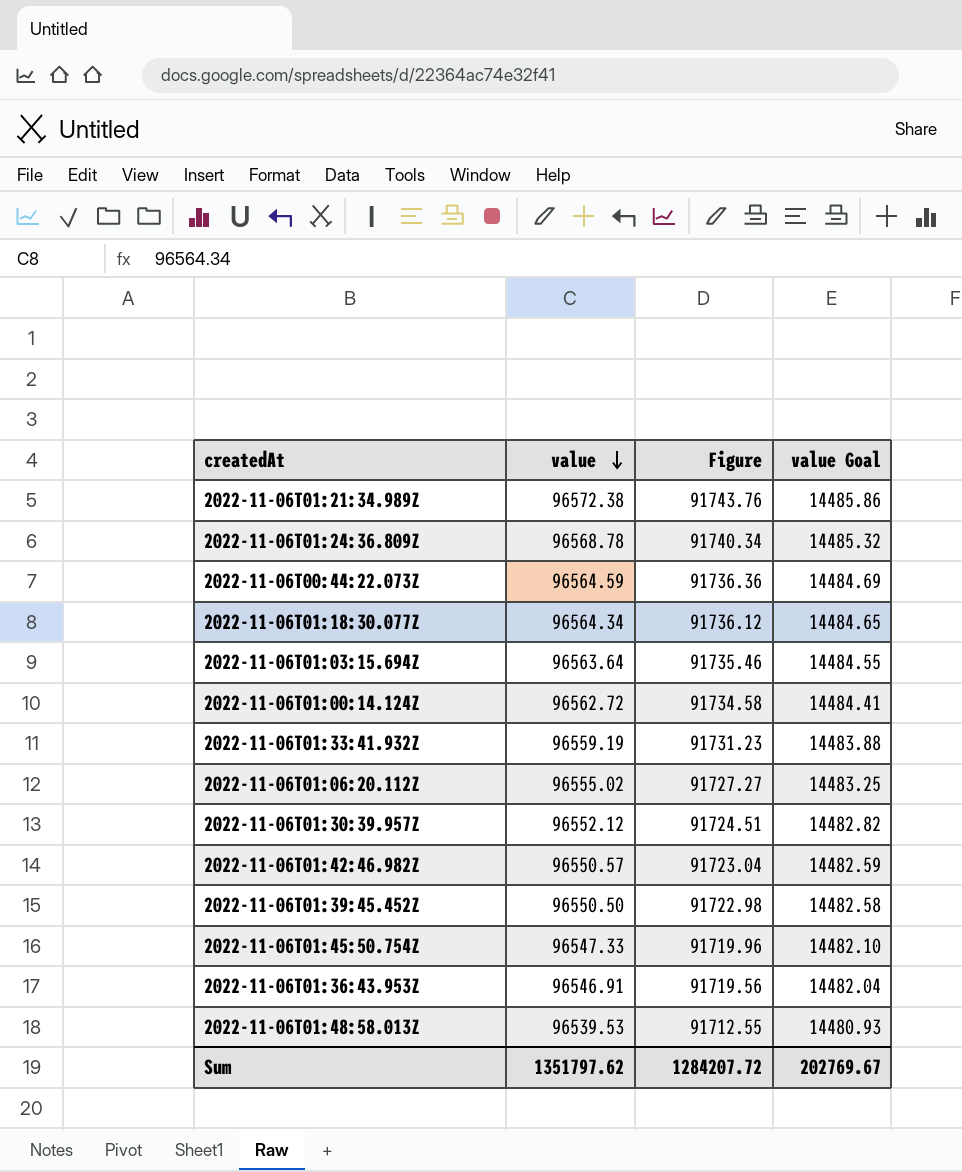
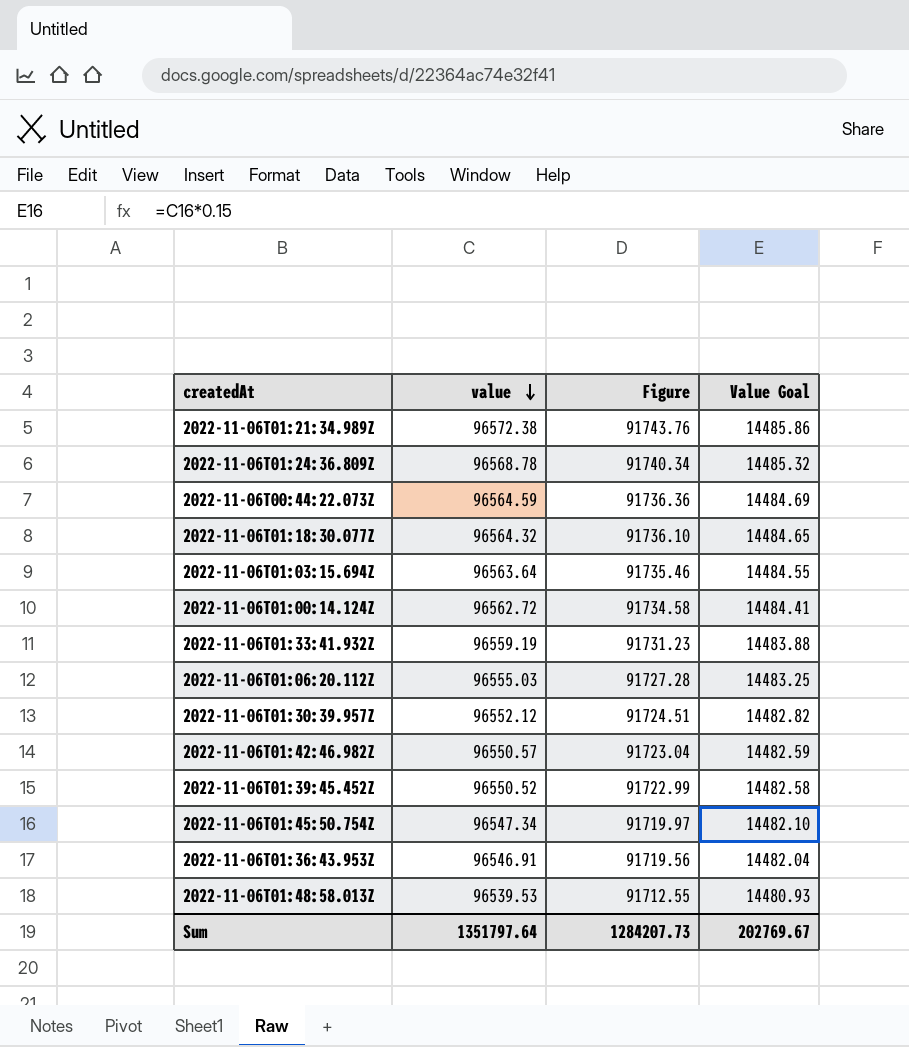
column name: value Goal -> Value Goal
2022-11-06T01:18:30.077Z | value: 96564.34 -> 96564.32
2022-11-06T01:18:30.077Z | Figure: 91736.12 -> 91736.10
2022-11-06T01:06:20.112Z | value: 96555.02 -> 96555.03
2022-11-06T01:06:20.112Z | Figure: 91727.27 -> 91727.28
2022-11-06T01:39:45.452Z | value: 96550.50 -> 96550.52
2022-11-06T01:39:45.452Z | Figure: 91722.98 -> 91722.99
2022-11-06T01:45:50.754Z | value: 96547.33 -> 96547.34
2022-11-06T01:45:50.754Z | Figure: 91719.96 -> 91719.97
Sum | value: 1351797.62 -> 1351797.64
Sum | Figure: 1284207.72 -> 1284207.73

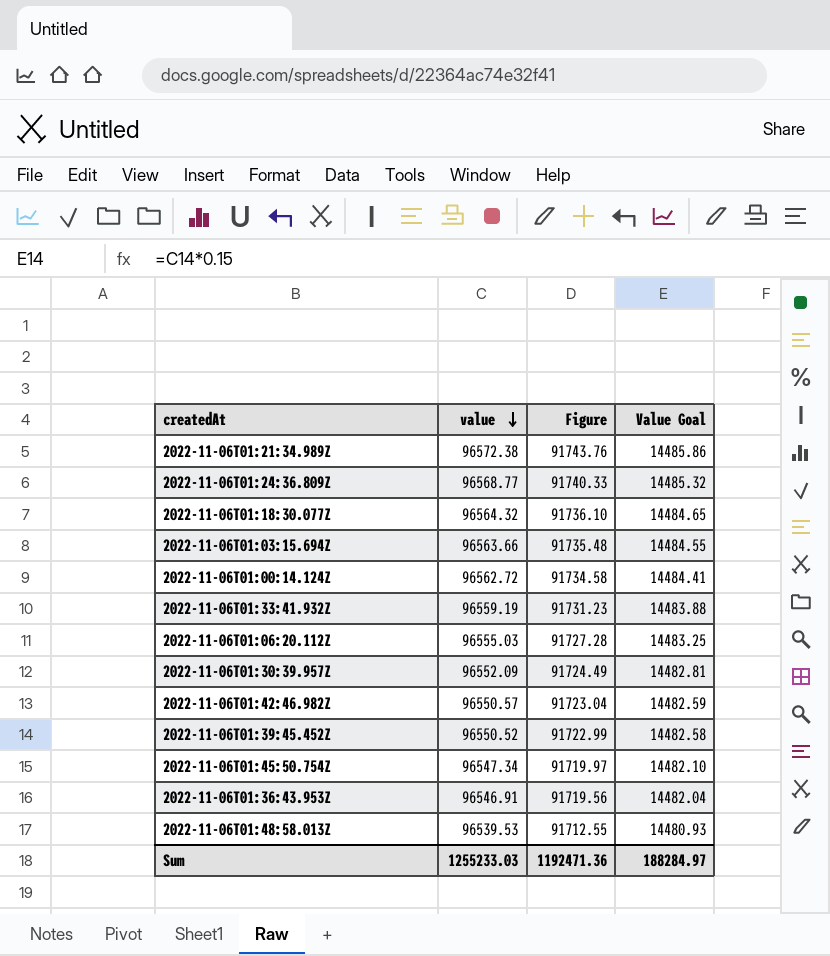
row 2022-11-06T00:44:22.073Z: 96564.59 | 91736.36 | 14484.69 -> none
2022-11-06T01:24:36.809Z | value: 96568.78 -> 96568.77
2022-11-06T01:24:36.809Z | Figure: 91740.34 -> 91740.33
2022-11-06T01:03:15.694Z | value: 96563.64 -> 96563.66
2022-11-06T01:03:15.694Z | Figure: 91735.46 -> 91735.48
2022-11-06T01:30:39.957Z | value: 96552.12 -> 96552.09
2022-11-06T01:30:39.957Z | Figure: 91724.51 -> 91724.49
2022-11-06T01:30:39.957Z | Value Goal: 14482.82 -> 14482.81
Sum | value: 1351797.64 -> 1255233.03
Sum | Figure: 1284207.73 -> 1192471.36
Sum | Value Goal: 202769.67 -> 188284.97

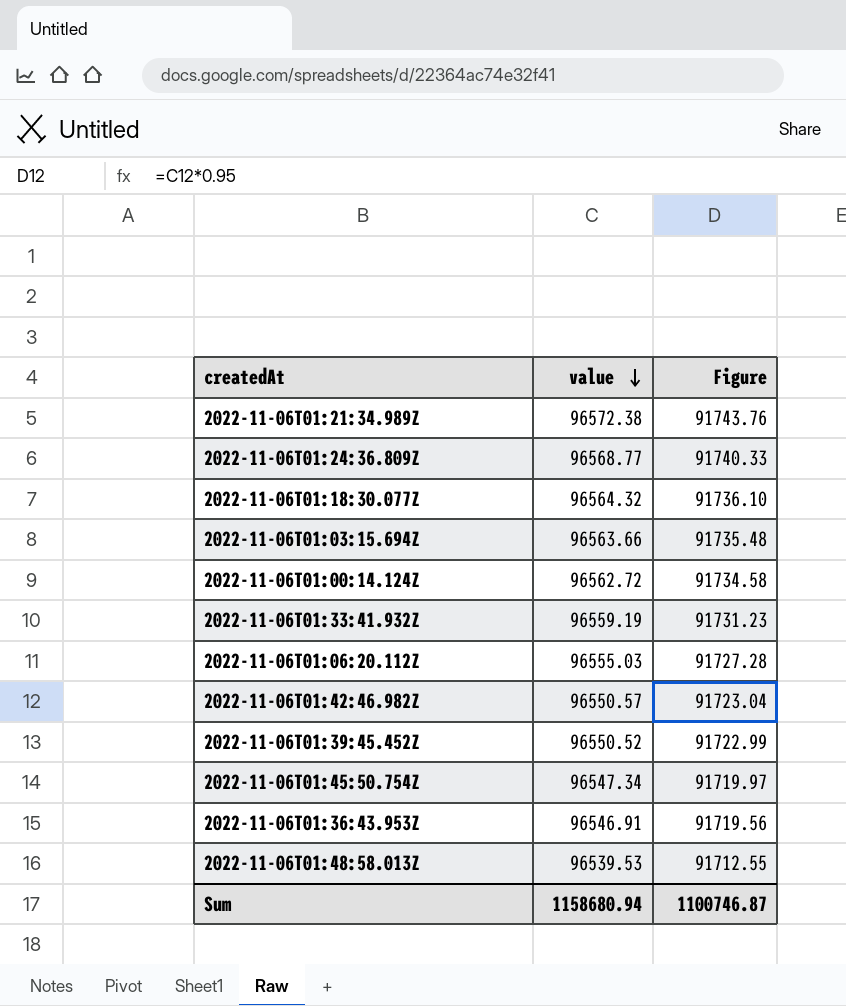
column Value Goal | formula: [value] * 0.15 -> none
row 2022-11-06T01:30:39.957Z: 96552.09 | 91724.49 | 14482.81 -> none
Sum | value: 1255233.03 -> 1158680.94
Sum | Figure: 1192471.36 -> 1100746.87

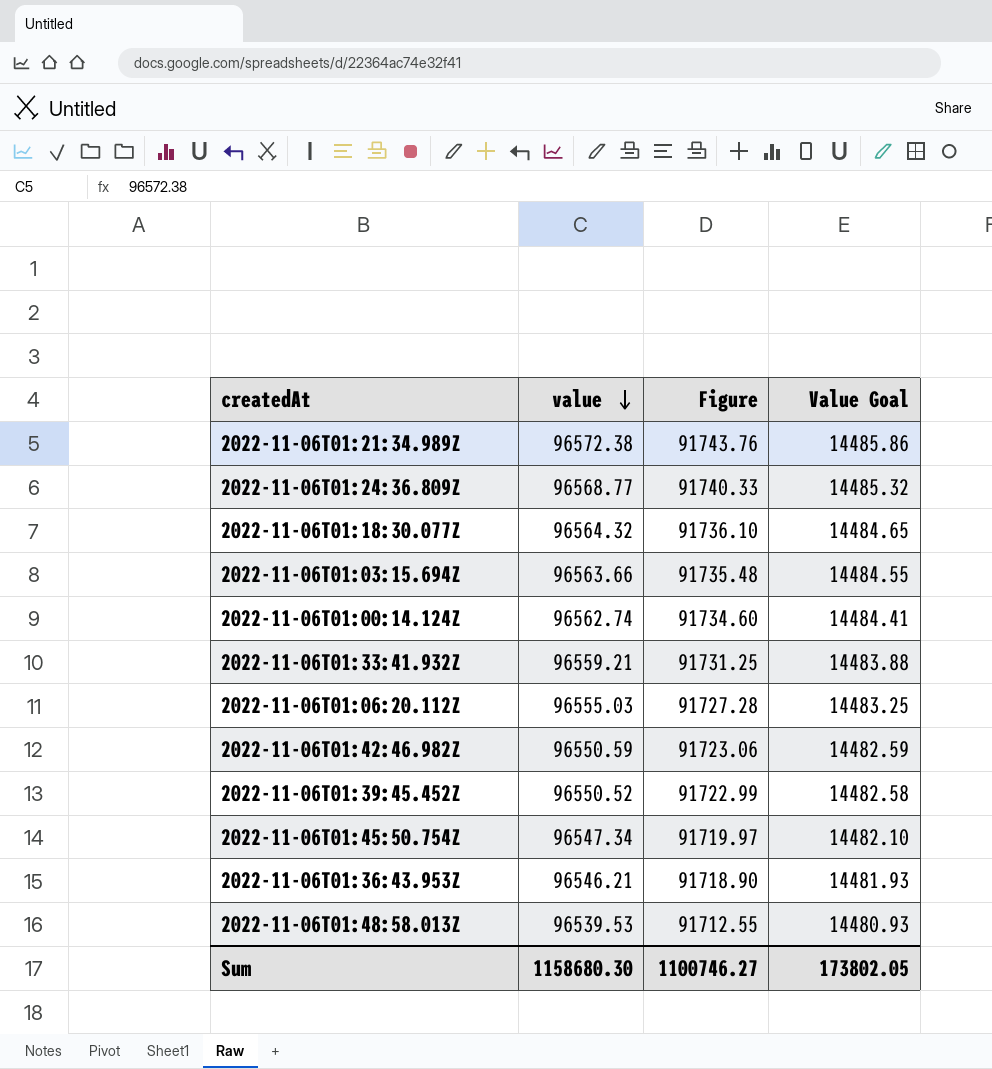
column Value Goal | formula: none -> [value] * 0.15
2022-11-06T01:00:14.124Z | value: 96562.72 -> 96562.74
2022-11-06T01:00:14.124Z | Figure: 91734.58 -> 91734.60
2022-11-06T01:33:41.932Z | value: 96559.19 -> 96559.21
2022-11-06T01:33:41.932Z | Figure: 91731.23 -> 91731.25
2022-11-06T01:42:46.982Z | value: 96550.57 -> 96550.59
2022-11-06T01:42:46.982Z | Figure: 91723.04 -> 91723.06
2022-11-06T01:36:43.953Z | value: 96546.91 -> 96546.21
2022-11-06T01:36:43.953Z | Figure: 91719.56 -> 91718.90
Sum | value: 1158680.94 -> 1158680.30
Sum | Figure: 1100746.87 -> 1100746.27

